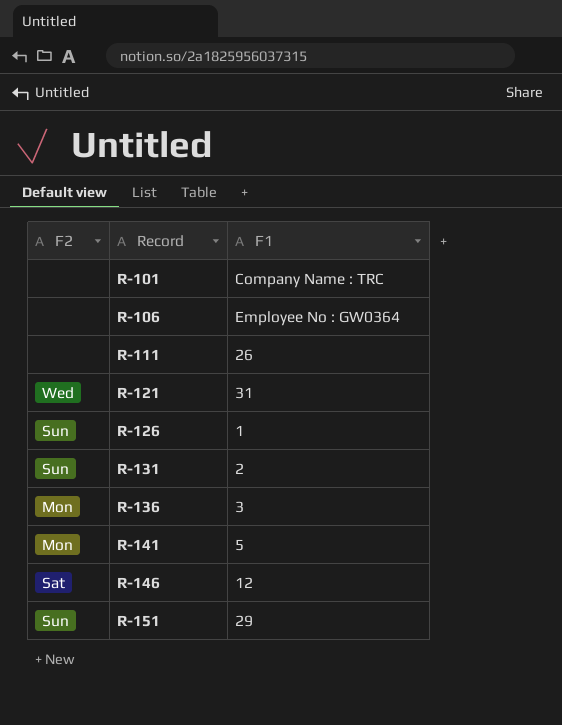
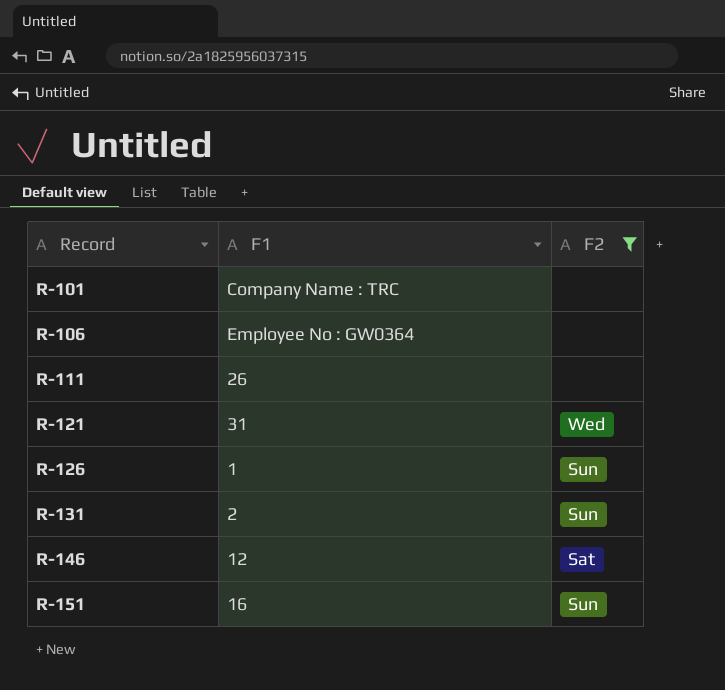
filter: none -> F2 != Mon
column F2 | position: 1 -> 3
R-151 | F1: 29 -> 16

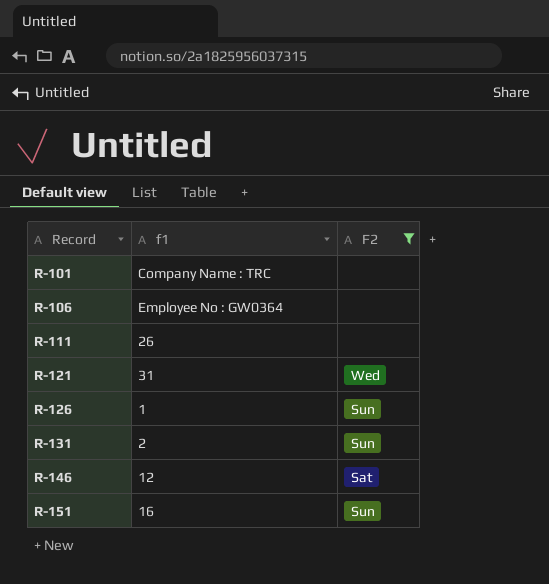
column name: F1 -> f1

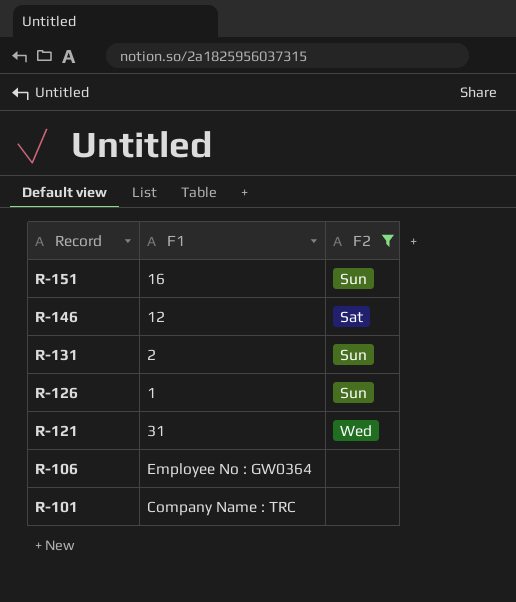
row order: Record ascending -> Record descending
column name: f1 -> F1
row R-111: 26 | none -> none

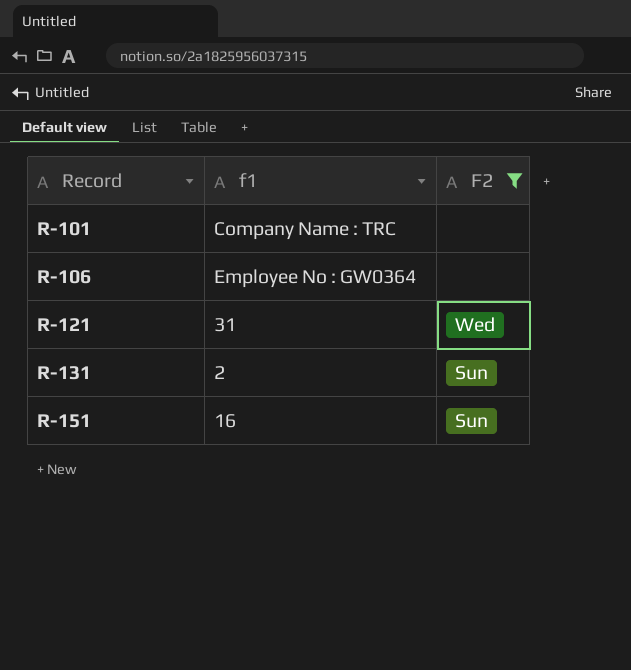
row order: Record descending -> Record ascending
column name: F1 -> f1
row R-146: 12 | Sat -> none
row R-126: 1 | Sun -> none

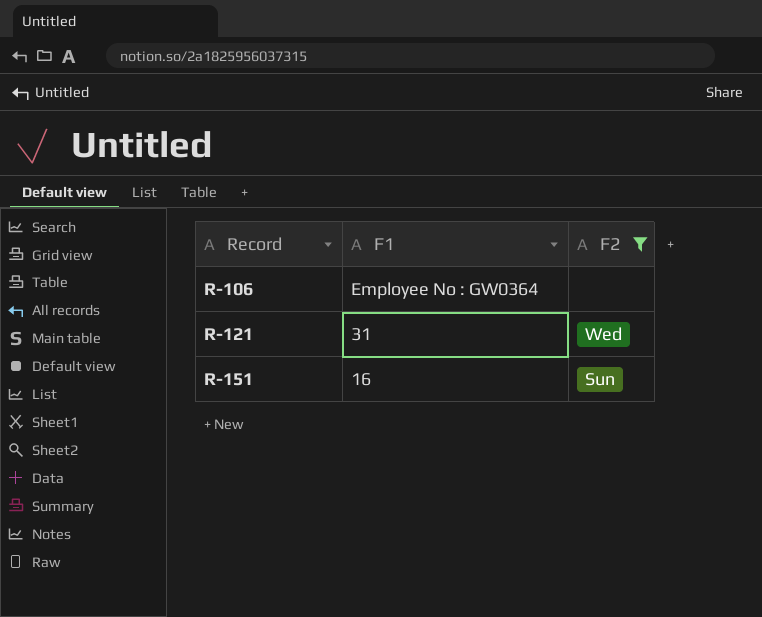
column name: f1 -> F1
row R-101: Company Name : TRC | none -> none
row R-131: 2 | Sun -> none

